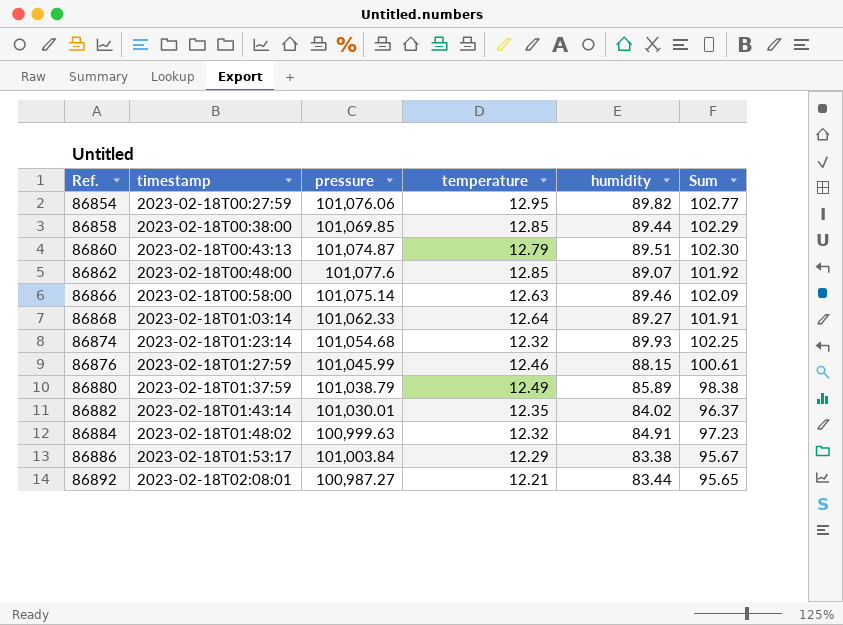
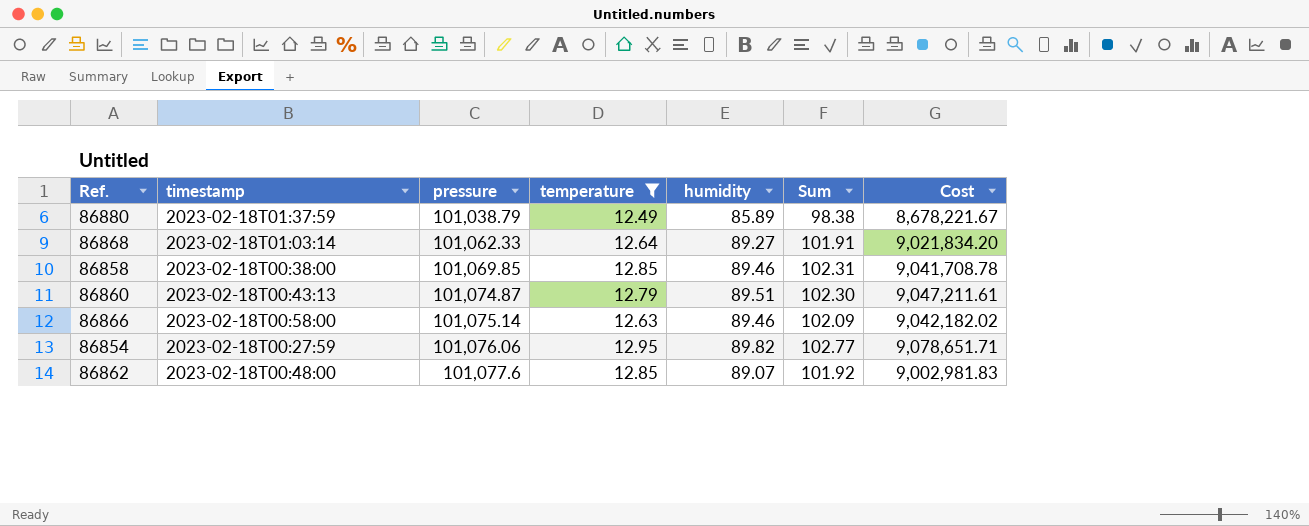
filter: none -> temperature >= 12.49
row order: Ref. ascending -> pressure ascending
column Cost | formula: none -> [pressure] * [humidity]
86858 | humidity: 89.44 -> 89.46
86858 | Sum: 102.29 -> 102.31

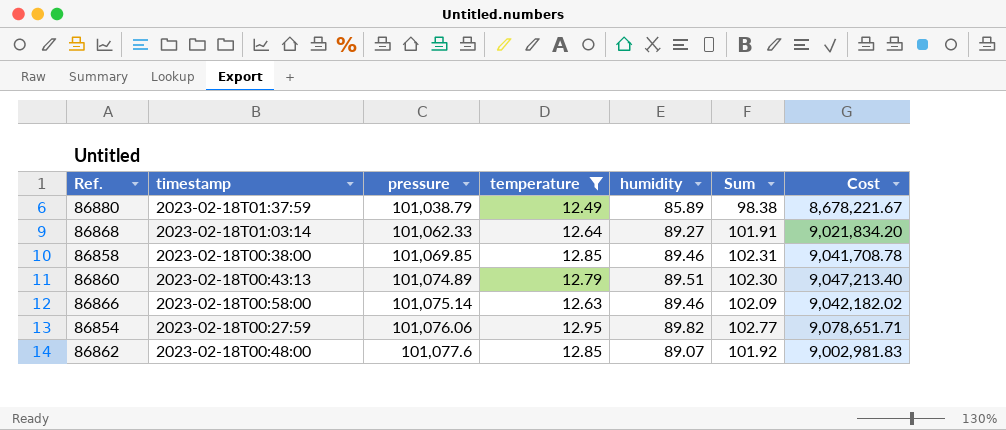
86860 | pressure: 101,074.87 -> 101,074.89
86860 | Cost: 9,047,211.61 -> 9,047,213.40

